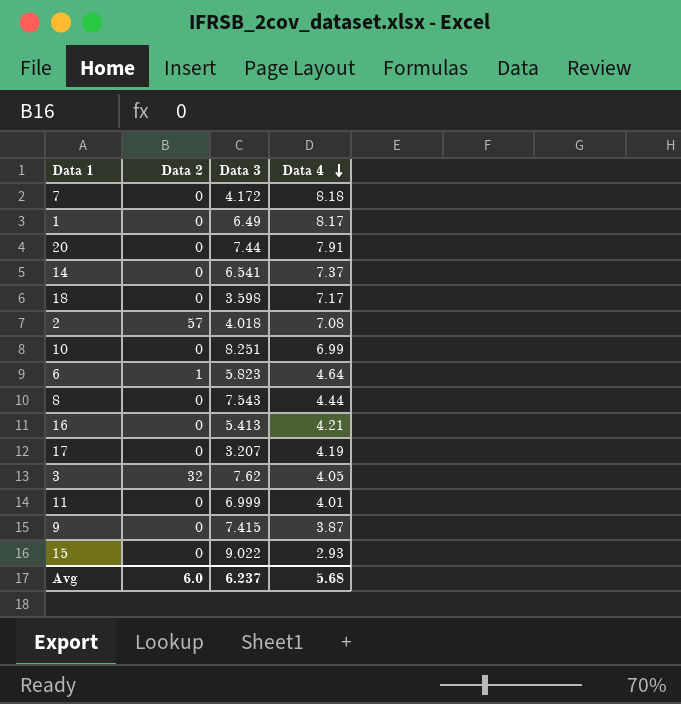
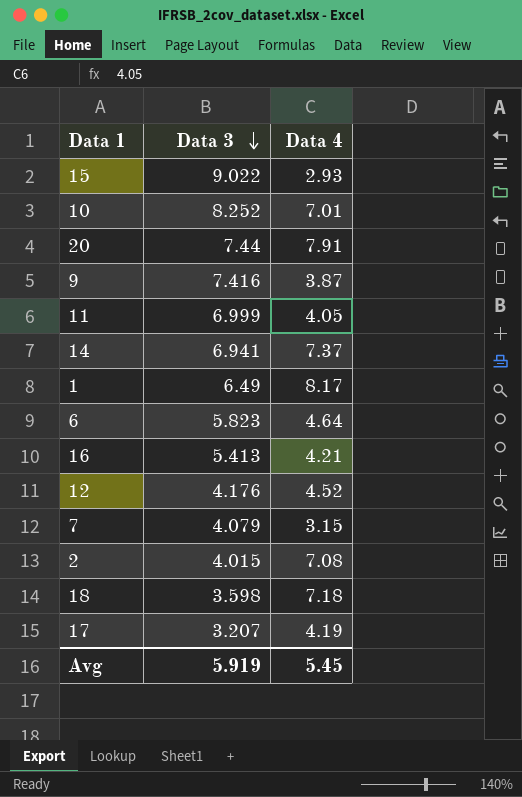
row order: Data 4 descending -> Data 3 descending
column Data 2 | position: 2 -> none
row 8: 0 | 7.543 | 4.44 -> none
row 3: 32 | 7.62 | 4.05 -> none
10 | Data 3: 8.251 -> 8.252
10 | Data 4: 6.99 -> 7.01
9 | Data 3: 7.415 -> 7.416
11 | Data 4: 4.01 -> 4.05
14 | Data 3: 6.541 -> 6.941
row 12: none -> 4.176 | 4.52
7 | Data 3: 4.172 -> 4.079
7 | Data 4: 8.18 -> 3.15
2 | Data 3: 4.018 -> 4.015
18 | Data 4: 7.17 -> 7.18
Avg | Data 3: 6.237 -> 5.919
Avg | Data 4: 5.68 -> 5.45

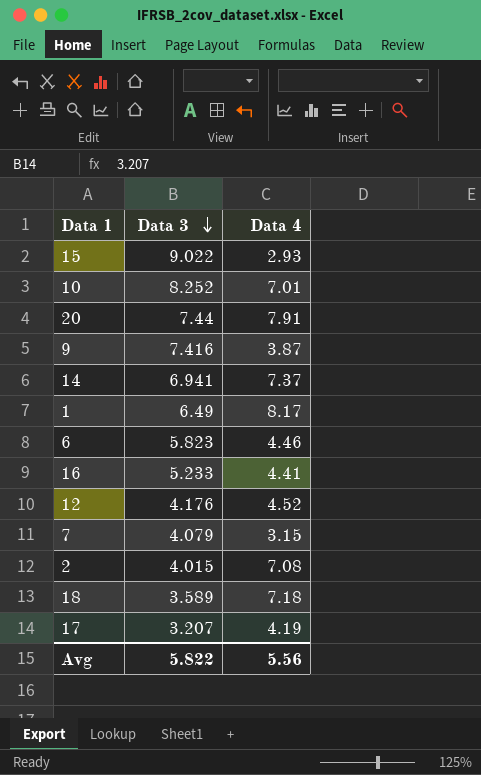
row 11: 6.999 | 4.05 -> none
6 | Data 4: 4.64 -> 4.46
16 | Data 3: 5.413 -> 5.233
16 | Data 4: 4.21 -> 4.41
18 | Data 3: 3.598 -> 3.589
Avg | Data 3: 5.919 -> 5.822
Avg | Data 4: 5.45 -> 5.56

